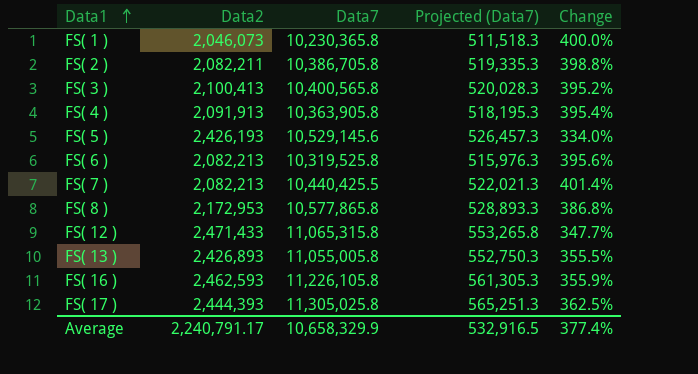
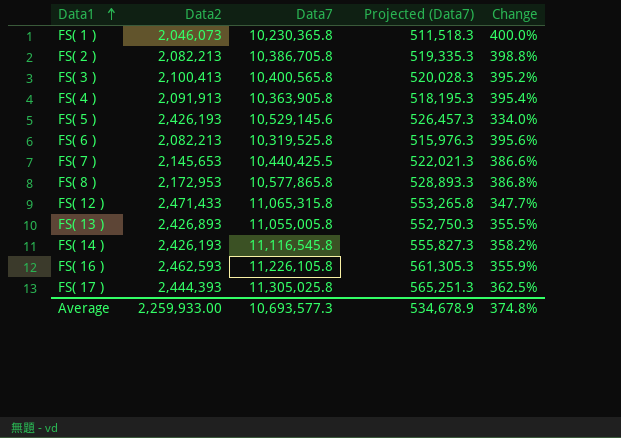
FS( 2 ) | Data2: 2,082,211 -> 2,082,213
FS( 7 ) | Data2: 2,082,213 -> 2,145,653
FS( 7 ) | Change: 401.4% -> 386.6%
row FS( 14 ): none -> 2,426,193 | 11,116,545.8 | 555,827.3 | 358.2%
Average | Data2: 2,240,791.17 -> 2,259,933.00
Average | Data7: 10,658,329.9 -> 10,693,577.3
Average | Projected (Data7): 532,916.5 -> 534,678.9
Average | Change: 377.4% -> 374.8%

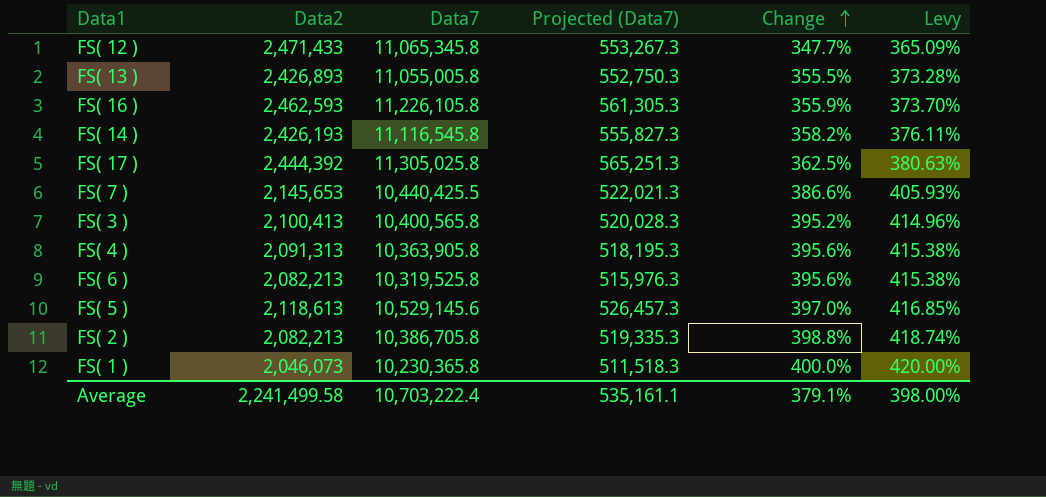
row order: Data1 ascending -> Change ascending
column Levy | formula: none -> [Change] * 1.05
row FS( 8 ): 2,172,953 | 10,577,865.8 | 528,893.3 | 386.8% -> none
FS( 12 ) | Data7: 11,065,315.8 -> 11,065,345.8
FS( 12 ) | Projected (Data7): 553,265.8 -> 553,267.3
FS( 17 ) | Data2: 2,444,393 -> 2,444,392
FS( 4 ) | Data2: 2,091,913 -> 2,091,313
FS( 4 ) | Change: 395.4% -> 395.6%
FS( 5 ) | Data2: 2,426,193 -> 2,118,613
FS( 5 ) | Change: 334.0% -> 397.0%
Average | Data2: 2,259,933.00 -> 2,241,499.58
Average | Data7: 10,693,577.3 -> 10,703,222.4
Average | Projected (Data7): 534,678.9 -> 535,161.1
Average | Change: 374.8% -> 379.1%

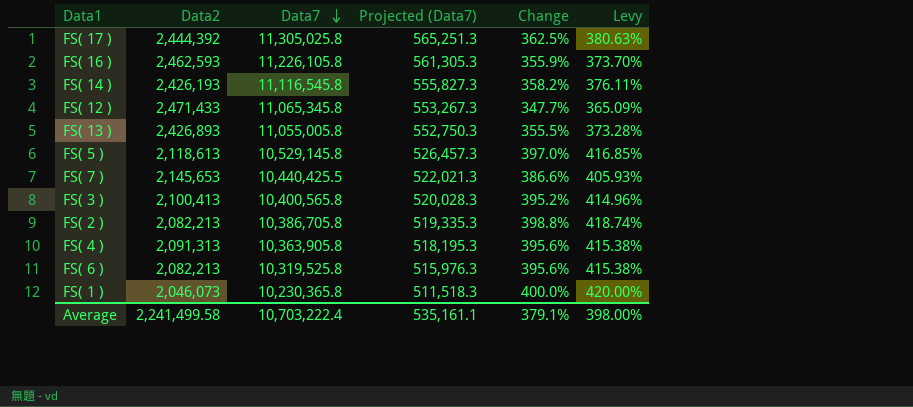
row order: Change ascending -> Data7 descending
FS( 5 ) | Data7: 10,529,145.6 -> 10,529,145.8

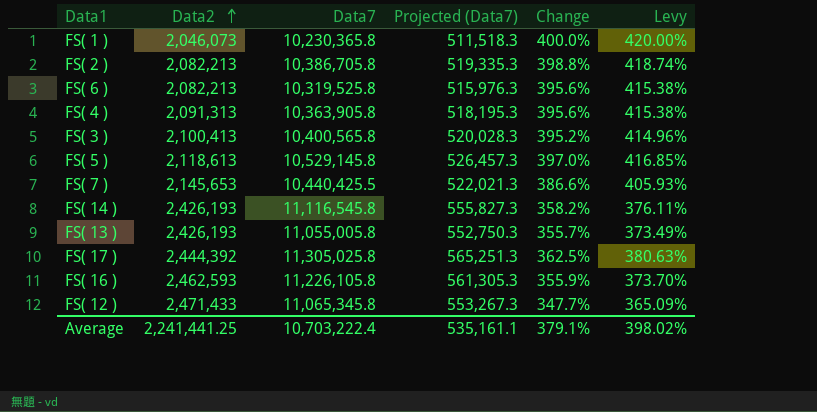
row order: Data7 descending -> Data2 ascending
FS( 13 ) | Data2: 2,426,893 -> 2,426,193
FS( 13 ) | Change: 355.5% -> 355.7%
FS( 13 ) | Levy: 373.28% -> 373.49%
Average | Data2: 2,241,499.58 -> 2,241,441.25
Average | Levy: 398.00% -> 398.02%

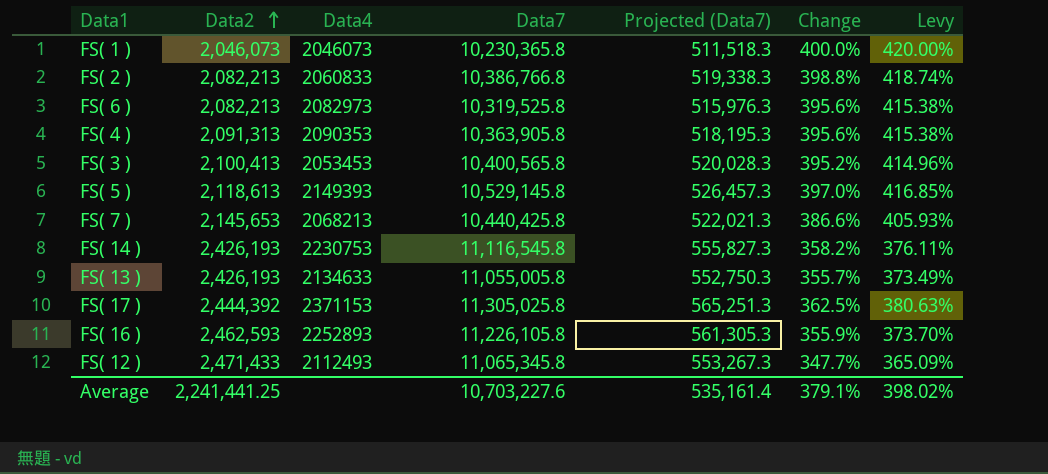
column Data4 | position: none -> 3
FS( 2 ) | Data7: 10,386,705.8 -> 10,386,766.8
FS( 2 ) | Projected (Data7): 519,335.3 -> 519,338.3
FS( 7 ) | Data7: 10,440,425.5 -> 10,440,425.8
Average | Data7: 10,703,222.4 -> 10,703,227.6
Average | Projected (Data7): 535,161.1 -> 535,161.4

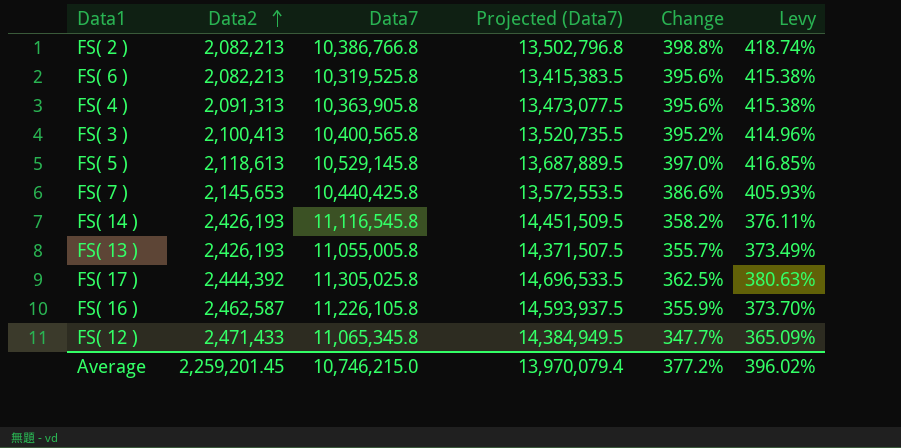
column Data4 | position: 3 -> none
column Projected (Data7) | formula: [Data7] * 0.05 -> [Data7] * 1.3
row FS( 1 ): 2,046,073 | 2046073 | 10,230,365.8 | 511,518.3 | 400.0% | 420.00% -> none
FS( 16 ) | Data2: 2,462,593 -> 2,462,587
Average | Data2: 2,241,441.25 -> 2,259,201.45
Average | Data7: 10,703,227.6 -> 10,746,215.0
Average | Projected (Data7): 535,161.4 -> 13,970,079.4
Average | Change: 379.1% -> 377.2%
Average | Levy: 398.02% -> 396.02%

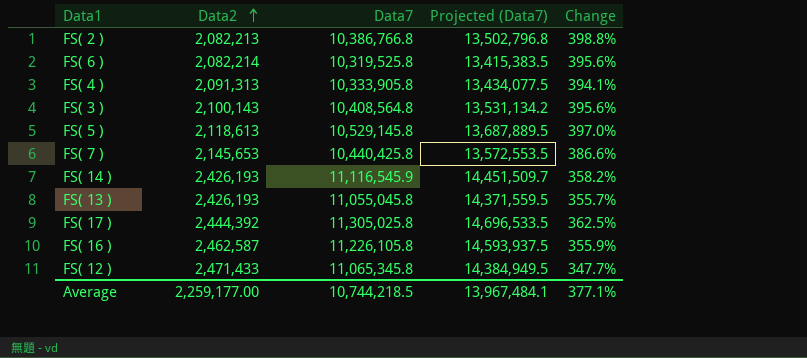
column Levy | formula: [Change] * 1.05 -> none
FS( 6 ) | Data2: 2,082,213 -> 2,082,214
FS( 4 ) | Data7: 10,363,905.8 -> 10,333,905.8
FS( 4 ) | Projected (Data7): 13,473,077.5 -> 13,434,077.5
FS( 4 ) | Change: 395.6% -> 394.1%
FS( 3 ) | Data2: 2,100,413 -> 2,100,143
FS( 3 ) | Data7: 10,400,565.8 -> 10,408,564.8
FS( 3 ) | Projected (Data7): 13,520,735.5 -> 13,531,134.2
FS( 3 ) | Change: 395.2% -> 395.6%
FS( 14 ) | Data7: 11,116,545.8 -> 11,116,545.9
FS( 14 ) | Projected (Data7): 14,451,509.5 -> 14,451,509.7
FS( 13 ) | Data7: 11,055,005.8 -> 11,055,045.8
FS( 13 ) | Projected (Data7): 14,371,507.5 -> 14,371,559.5
Average | Data2: 2,259,201.45 -> 2,259,177.00
Average | Data7: 10,746,215.0 -> 10,744,218.5
Average | Projected (Data7): 13,970,079.4 -> 13,967,484.1
Average | Change: 377.2% -> 377.1%

